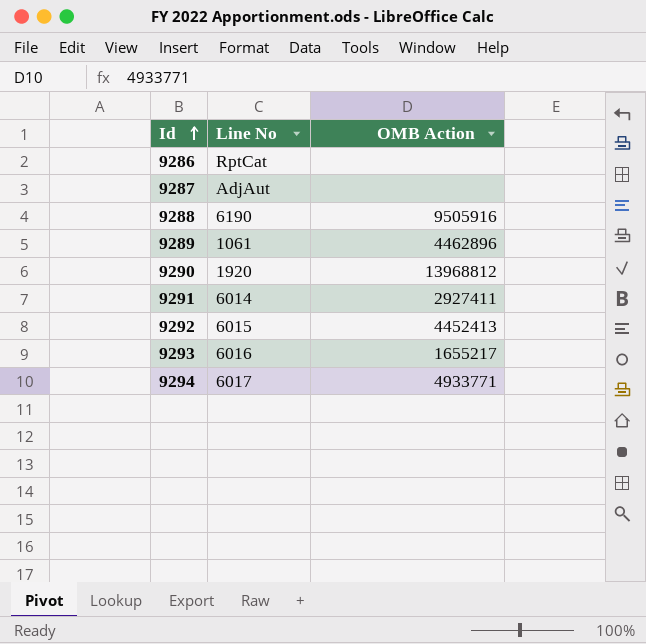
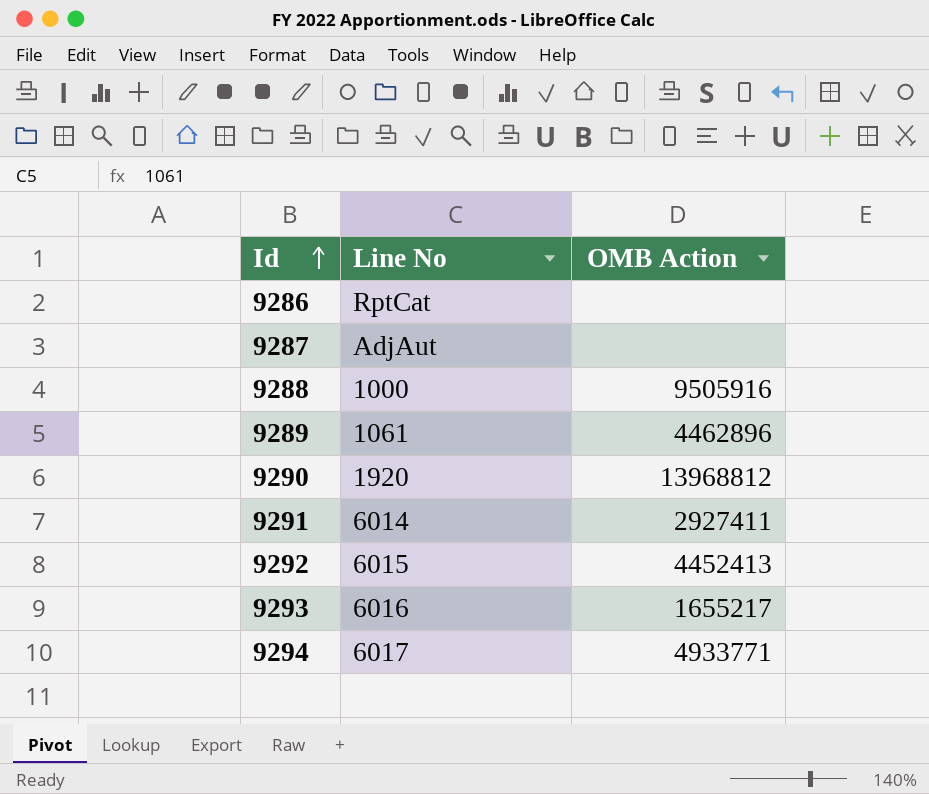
9288 | Line No: 6190 -> 1000

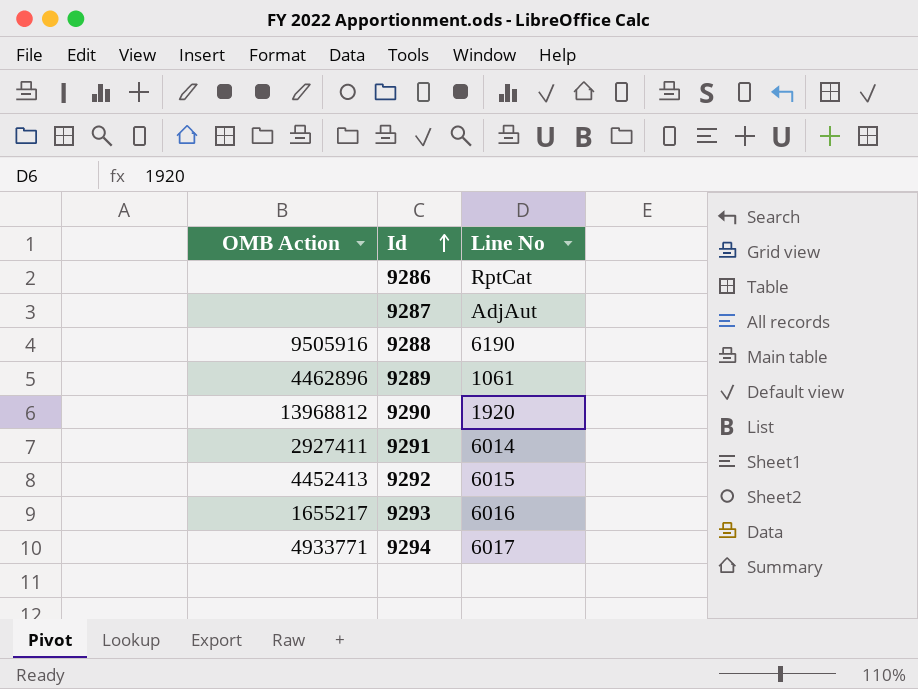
column OMB Action | position: 3 -> 1
9288 | Line No: 1000 -> 6190

